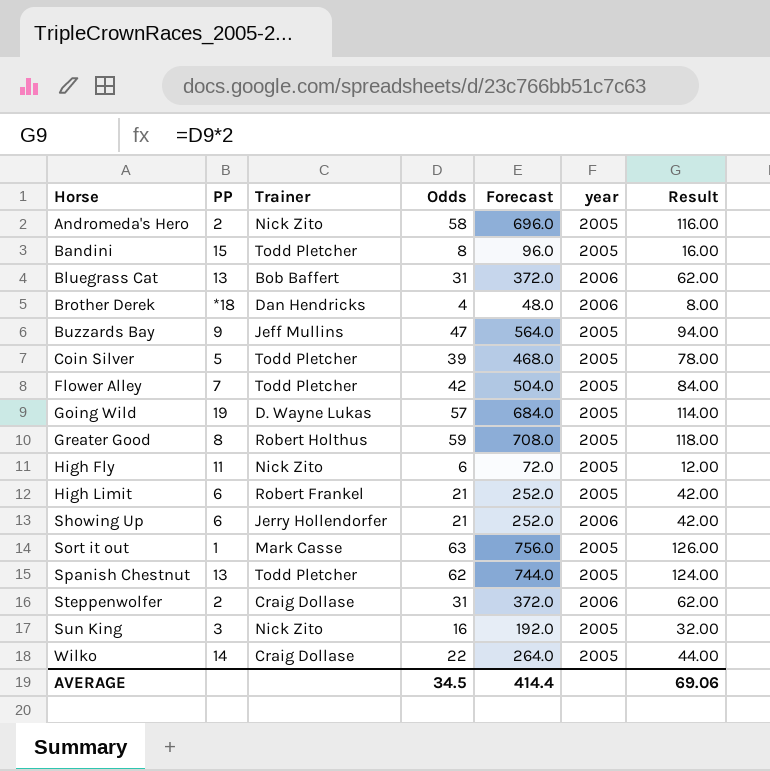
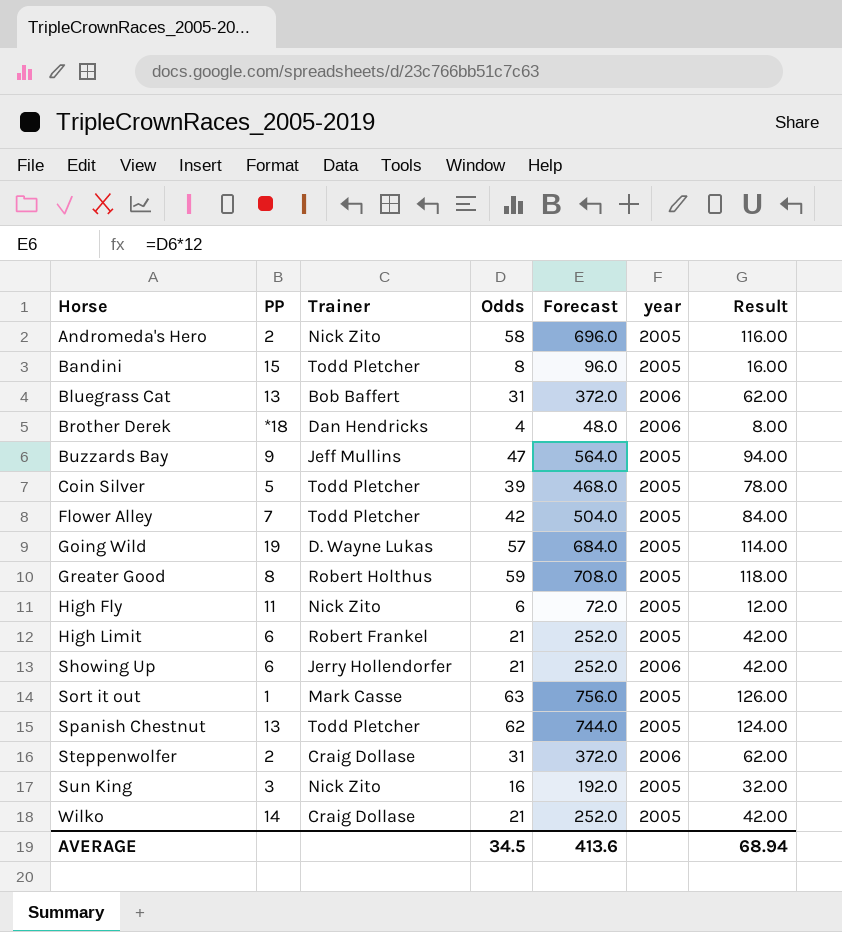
Wilko | Odds: 22 -> 21
Wilko | Forecast: 264.0 -> 252.0
Wilko | Result: 44.00 -> 42.00
AVERAGE | Forecast: 414.4 -> 413.6
AVERAGE | Result: 69.06 -> 68.94

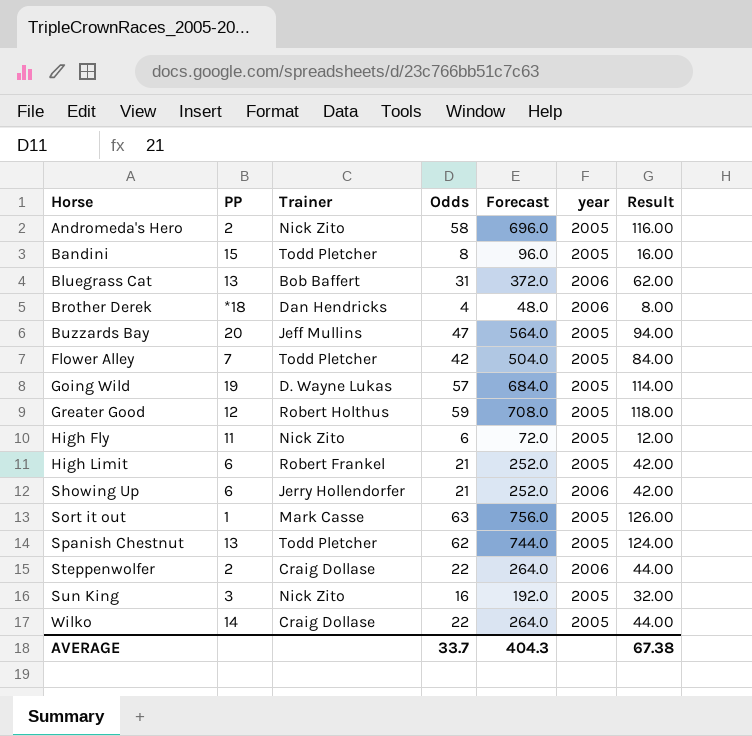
row Coin Silver: 5 | Todd Pletcher | 39 | 468.0 | 2005 | 78.00 -> none
Buzzards Bay | PP: 9 -> 20
Greater Good | PP: 8 -> 12
Steppenwolfer | Odds: 31 -> 22
Steppenwolfer | Forecast: 372.0 -> 264.0
Steppenwolfer | Result: 62.00 -> 44.00
Wilko | Odds: 21 -> 22
Wilko | Forecast: 252.0 -> 264.0
Wilko | Result: 42.00 -> 44.00
AVERAGE | Odds: 34.5 -> 33.7
AVERAGE | Forecast: 413.6 -> 404.3
AVERAGE | Result: 68.94 -> 67.38

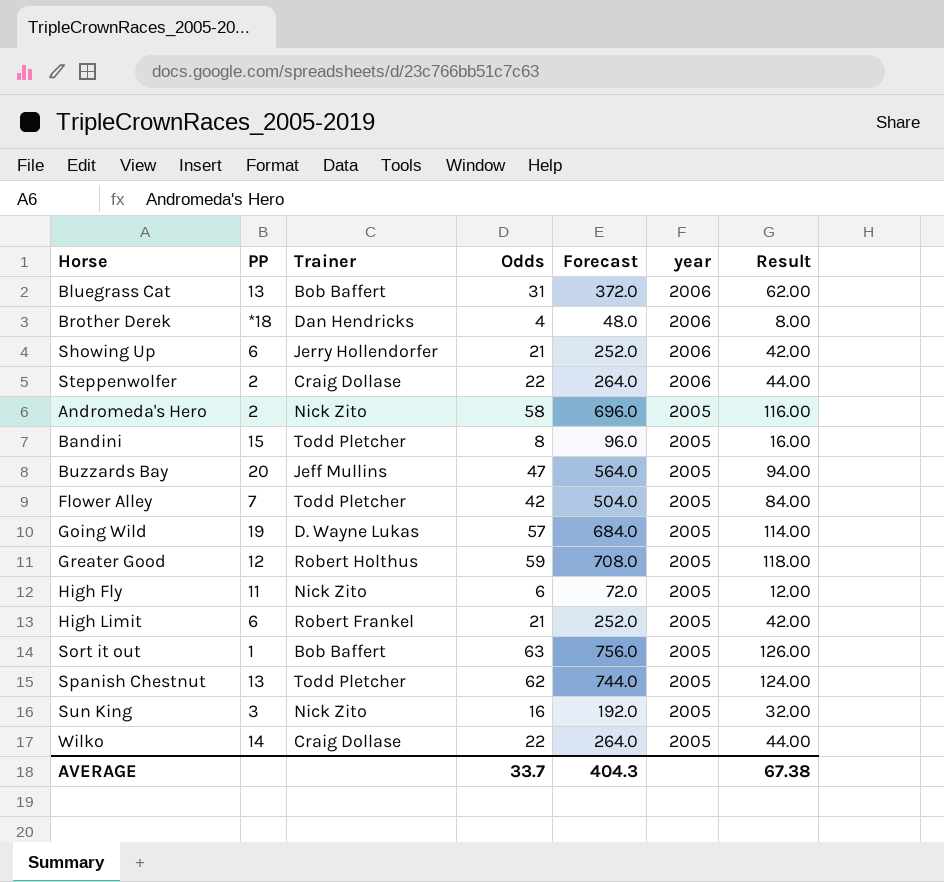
row order: Horse ascending -> year descending
Sort it out | Trainer: Mark Casse -> Bob Baffert

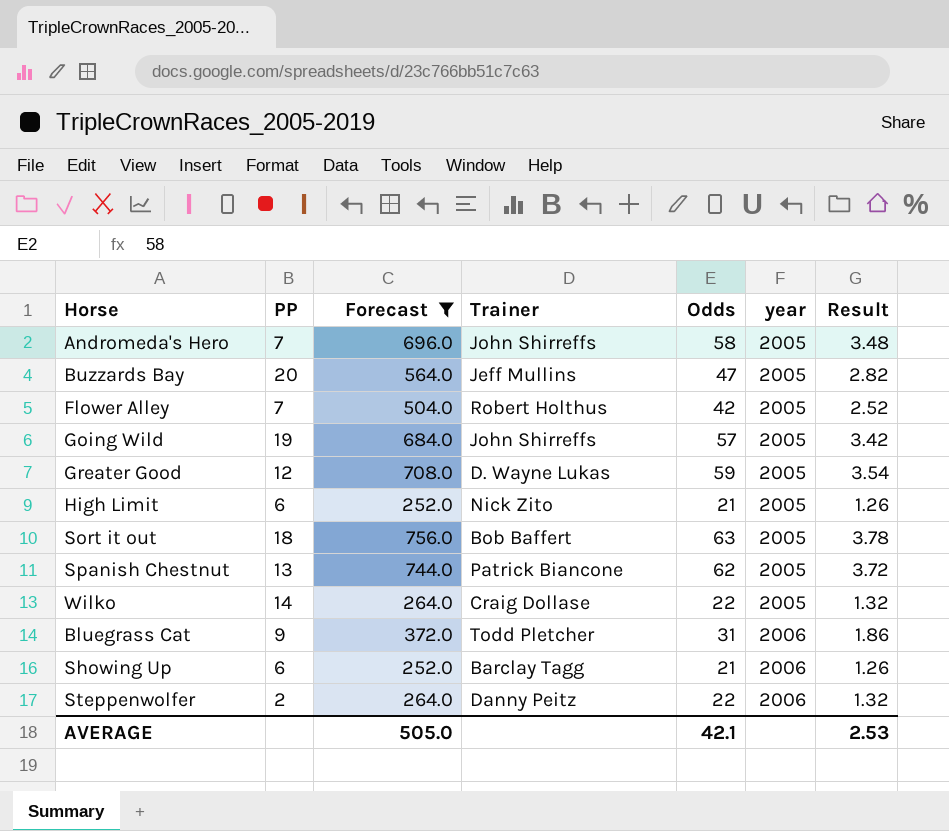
filter: none -> Forecast >= 252.0
row order: year descending -> year ascending
column Forecast | position: 5 -> 3
column Result | formula: [Odds] * 2 -> [Odds] * 0.06
Andromeda's Hero | PP: 2 -> 7
Andromeda's Hero | Trainer: Nick Zito -> John Shirreffs
Flower Alley | Trainer: Todd Pletcher -> Robert Holthus
Going Wild | Trainer: D. Wayne Lukas -> John Shirreffs
Greater Good | Trainer: Robert Holthus -> D. Wayne Lukas
High Limit | Trainer: Robert Frankel -> Nick Zito
Sort it out | PP: 1 -> 18
Spanish Chestnut | Trainer: Todd Pletcher -> Patrick Biancone
Bluegrass Cat | PP: 13 -> 9
Bluegrass Cat | Trainer: Bob Baffert -> Todd Pletcher
Showing Up | Trainer: Jerry Hollendorfer -> Barclay Tagg
Steppenwolfer | Trainer: Craig Dollase -> Danny Peitz
AVERAGE | Forecast: 404.3 -> 505.0
AVERAGE | Odds: 33.7 -> 42.1
AVERAGE | Result: 67.38 -> 2.53

